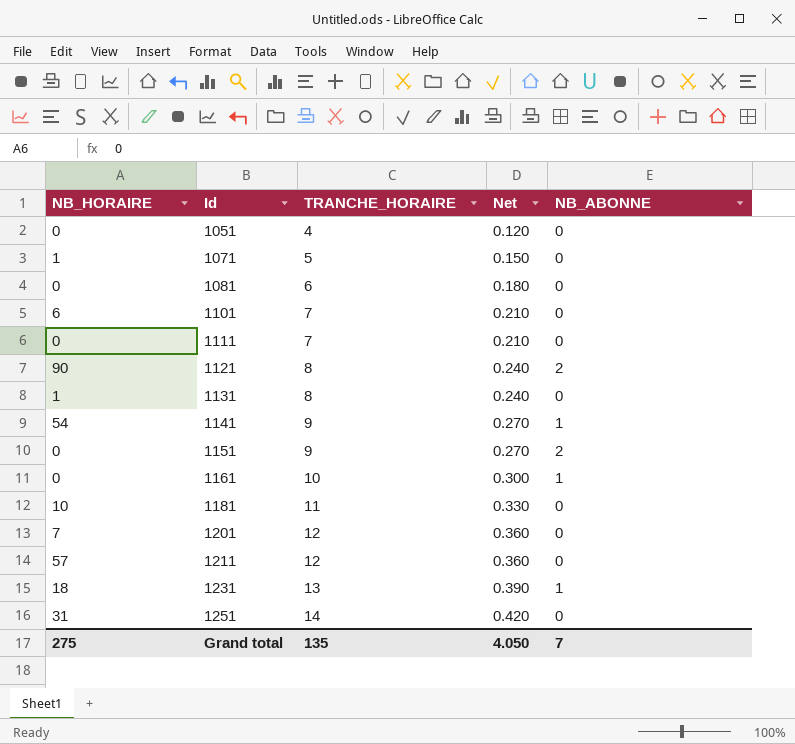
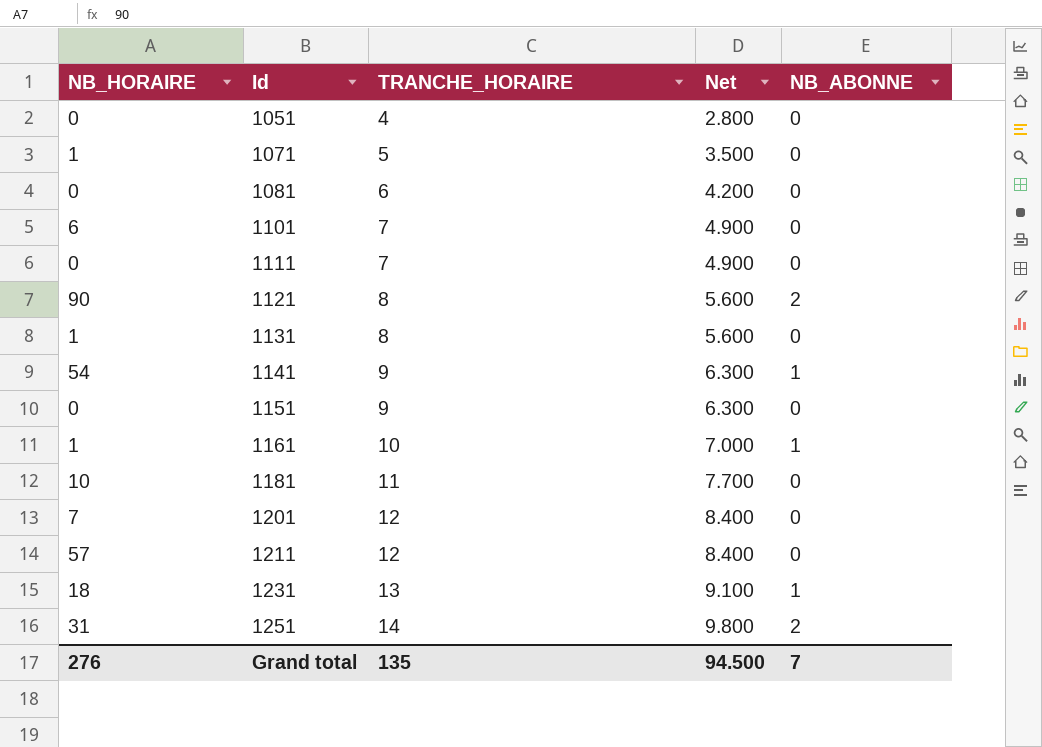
column Net | formula: [TRANCHE_HORAIRE] * 0.03 -> [TRANCHE_HORAIRE] * 0.7
1151 | NB_ABONNE: 2 -> 0
1161 | NB_HORAIRE: 0 -> 1
1251 | NB_ABONNE: 0 -> 2
Grand total | NB_HORAIRE: 275 -> 276
Grand total | Net: 4.050 -> 94.500

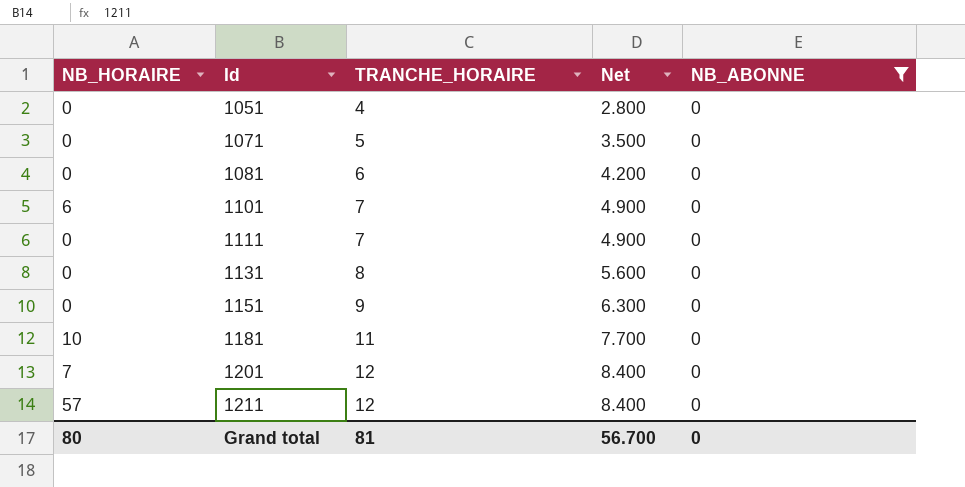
filter: none -> NB_ABONNE = 0
1071 | NB_HORAIRE: 1 -> 0
1131 | NB_HORAIRE: 1 -> 0
Grand total | NB_HORAIRE: 276 -> 80
Grand total | TRANCHE_HORAIRE: 135 -> 81
Grand total | Net: 94.500 -> 56.700
Grand total | NB_ABONNE: 7 -> 0

